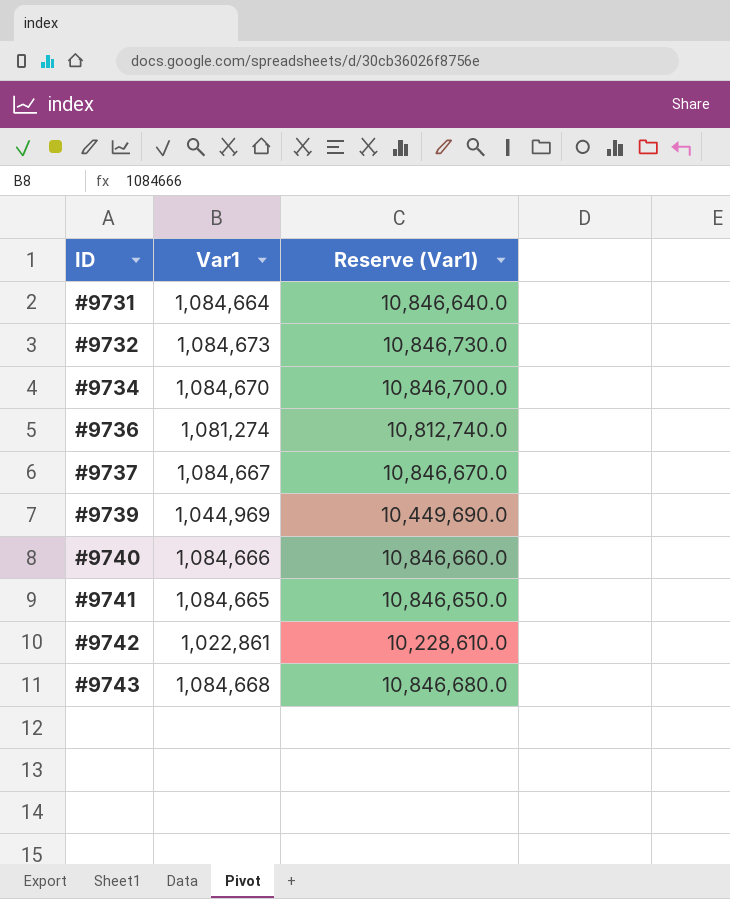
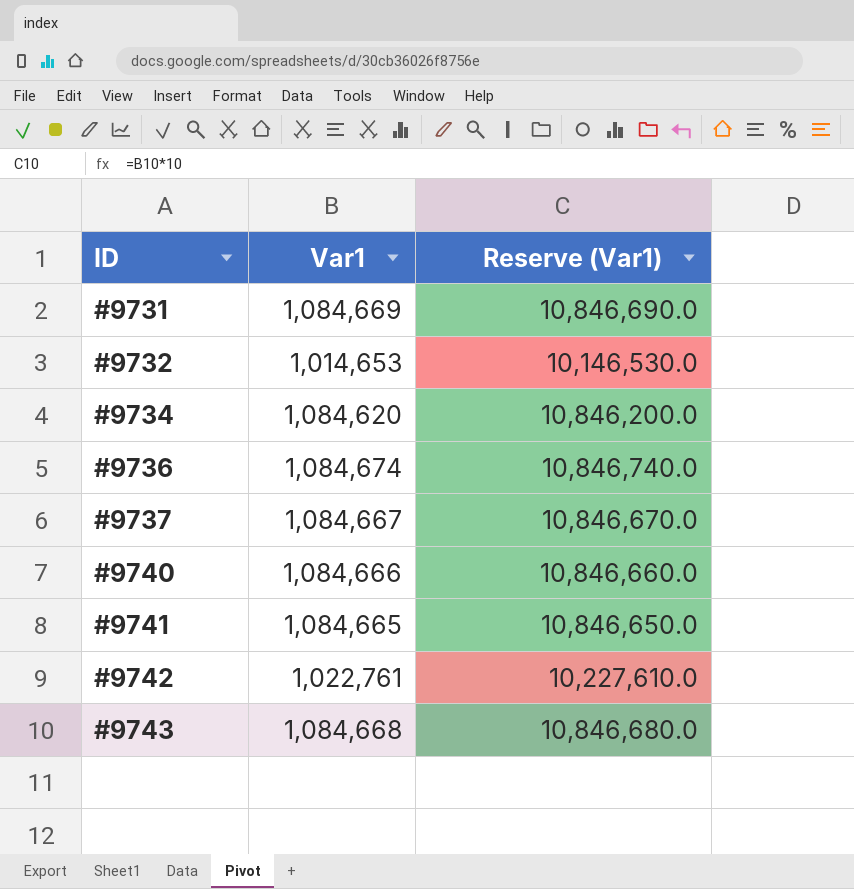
row #9739: 1,044,969 | 10,449,690.0 -> none
#9731 | Var1: 1,084,664 -> 1,084,669
#9731 | Reserve (Var1): 10,846,640.0 -> 10,846,690.0
#9732 | Var1: 1,084,673 -> 1,014,653
#9732 | Reserve (Var1): 10,846,730.0 -> 10,146,530.0
#9734 | Var1: 1,084,670 -> 1,084,620
#9734 | Reserve (Var1): 10,846,700.0 -> 10,846,200.0
#9736 | Var1: 1,081,274 -> 1,084,674
#9736 | Reserve (Var1): 10,812,740.0 -> 10,846,740.0
#9742 | Var1: 1,022,861 -> 1,022,761
#9742 | Reserve (Var1): 10,228,610.0 -> 10,227,610.0

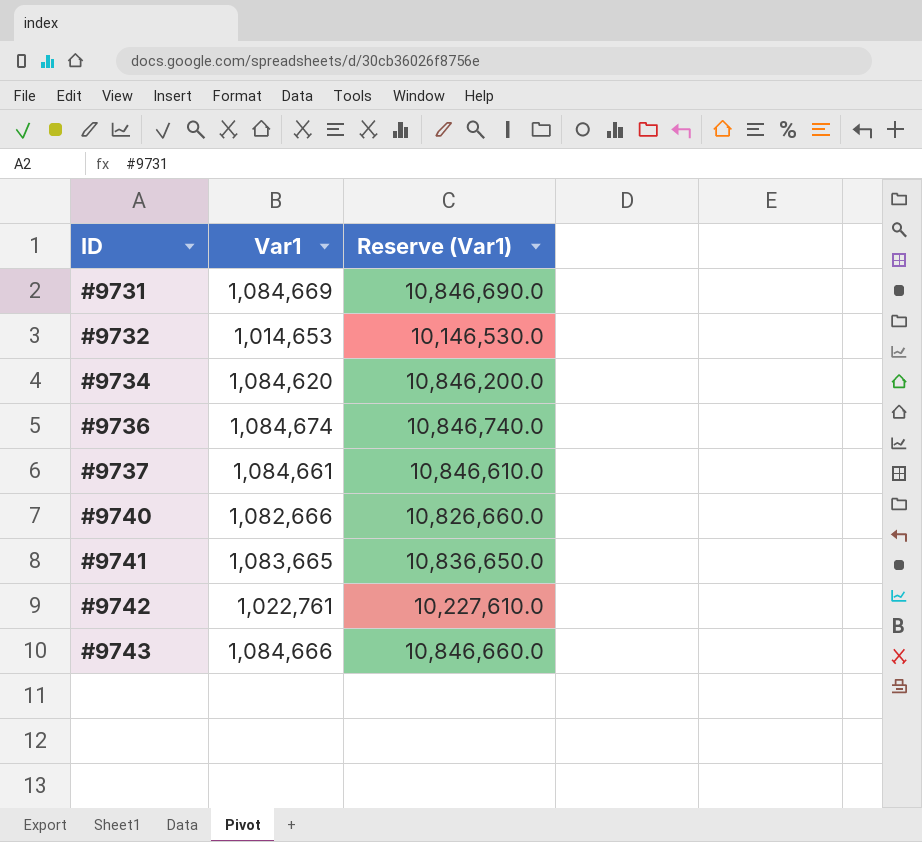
#9737 | Var1: 1,084,667 -> 1,084,661
#9737 | Reserve (Var1): 10,846,670.0 -> 10,846,610.0
#9740 | Var1: 1,084,666 -> 1,082,666
#9740 | Reserve (Var1): 10,846,660.0 -> 10,826,660.0
#9741 | Var1: 1,084,665 -> 1,083,665
#9741 | Reserve (Var1): 10,846,650.0 -> 10,836,650.0
#9743 | Var1: 1,084,668 -> 1,084,666
#9743 | Reserve (Var1): 10,846,680.0 -> 10,846,660.0

